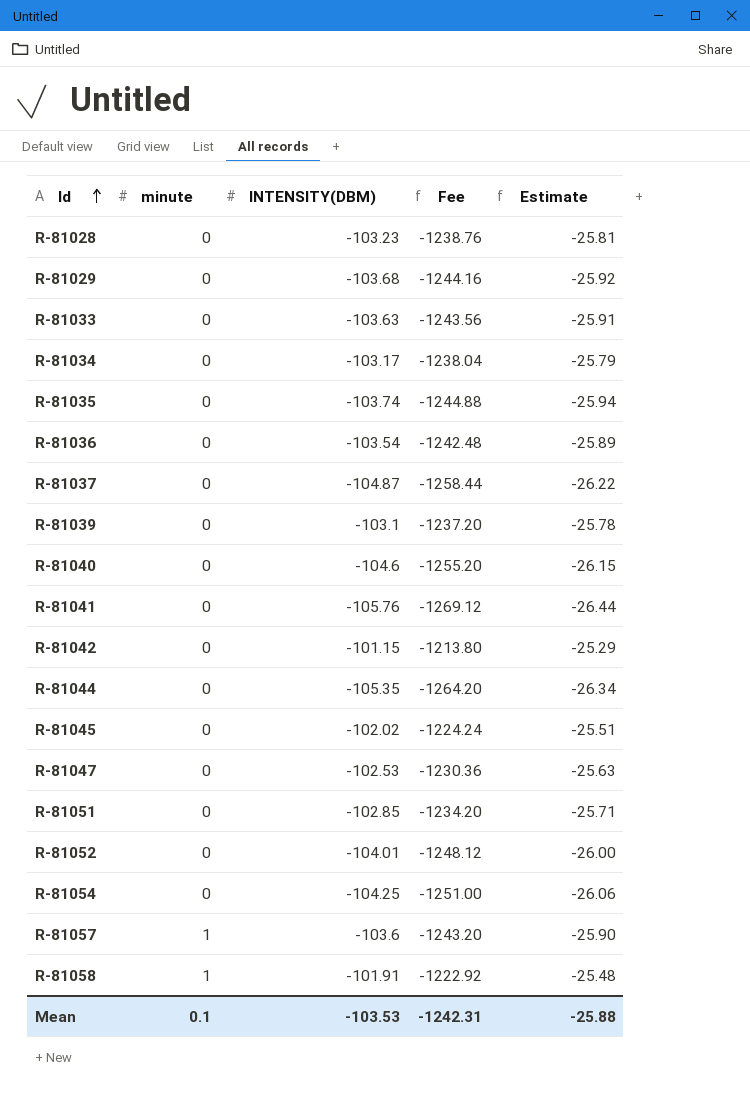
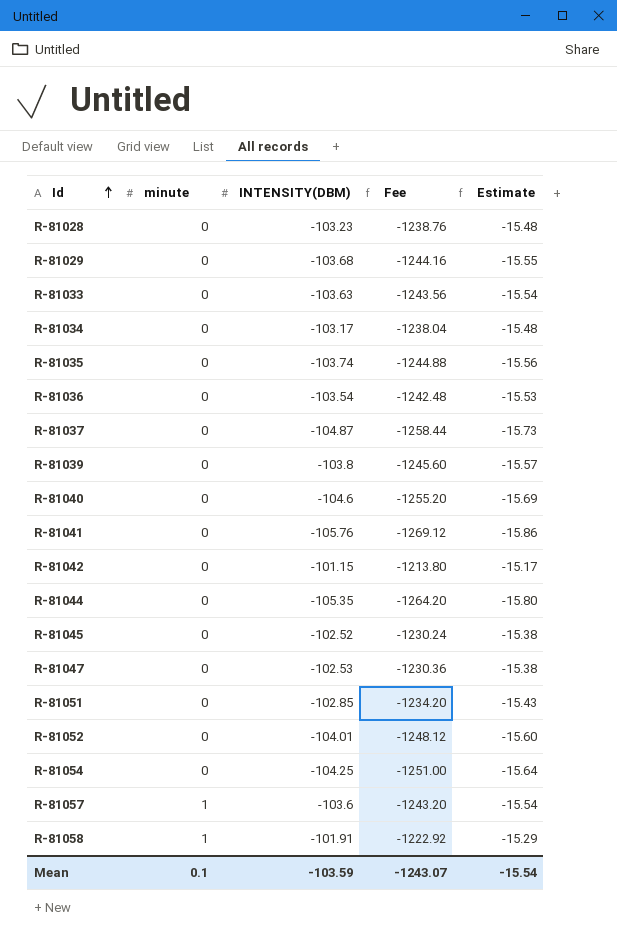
column Estimate | formula: [INTENSITY(DBM)] * 0.25 -> [INTENSITY(DBM)] * 0.15
R-81039 | INTENSITY(DBM): -103.1 -> -103.8
R-81039 | Fee: -1237.20 -> -1245.60
R-81045 | INTENSITY(DBM): -102.02 -> -102.52
R-81045 | Fee: -1224.24 -> -1230.24
Mean | INTENSITY(DBM): -103.53 -> -103.59
Mean | Fee: -1242.31 -> -1243.07
Mean | Estimate: -25.88 -> -15.54

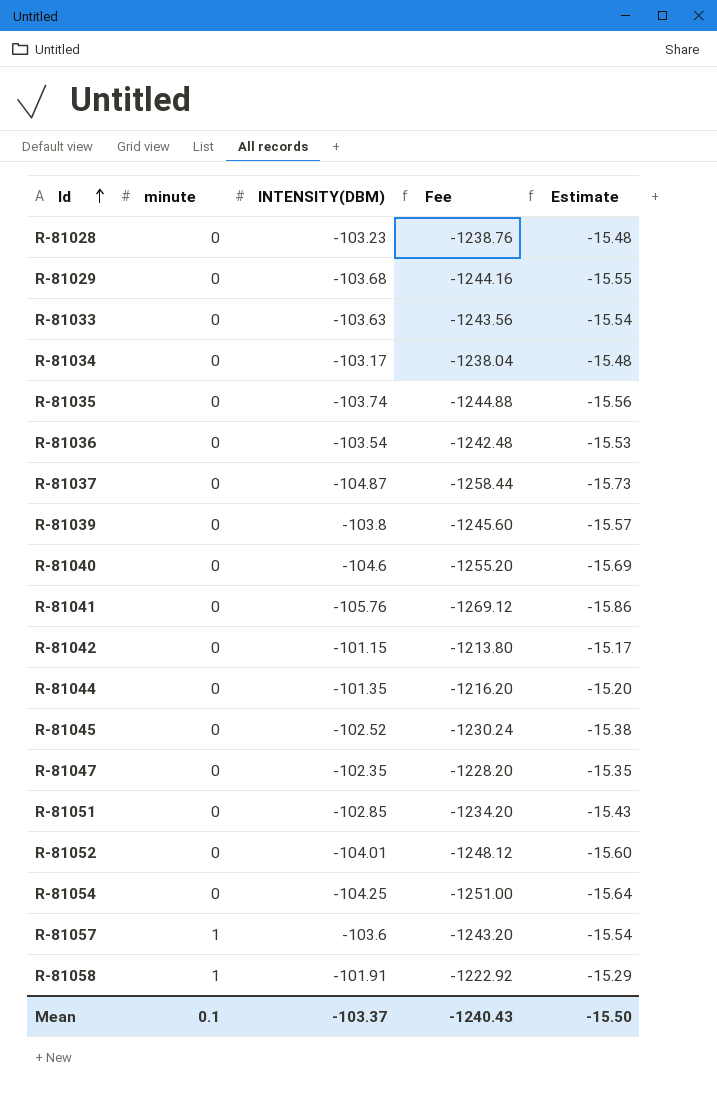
R-81044 | INTENSITY(DBM): -105.35 -> -101.35
R-81044 | Fee: -1264.20 -> -1216.20
R-81044 | Estimate: -15.80 -> -15.20
R-81047 | INTENSITY(DBM): -102.53 -> -102.35
R-81047 | Fee: -1230.36 -> -1228.20
R-81047 | Estimate: -15.38 -> -15.35
Mean | INTENSITY(DBM): -103.59 -> -103.37
Mean | Fee: -1243.07 -> -1240.43
Mean | Estimate: -15.54 -> -15.50

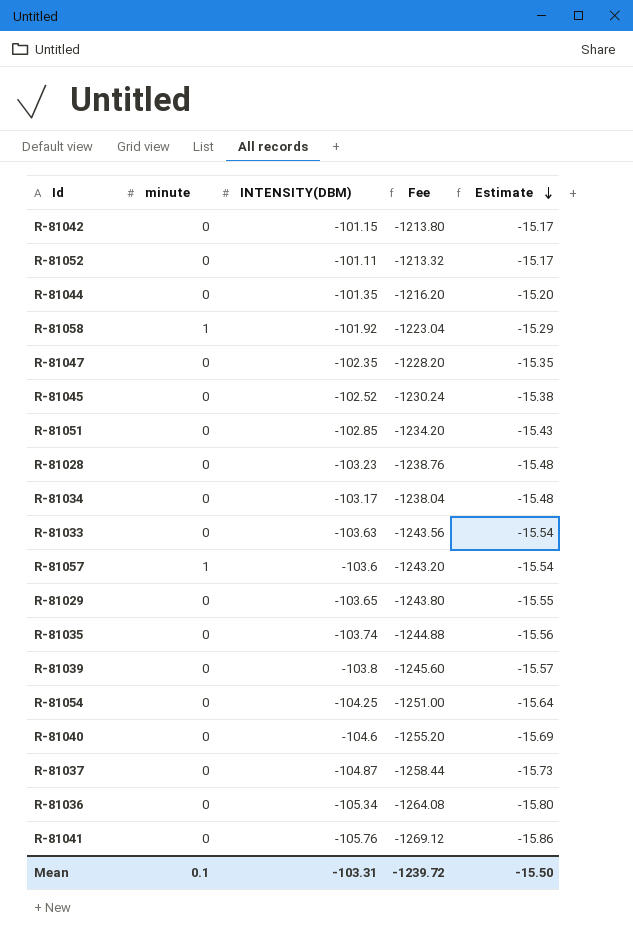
row order: Id ascending -> Estimate descending
R-81052 | INTENSITY(DBM): -104.01 -> -101.11
R-81052 | Fee: -1248.12 -> -1213.32
R-81052 | Estimate: -15.60 -> -15.17
R-81058 | INTENSITY(DBM): -101.91 -> -101.92
R-81058 | Fee: -1222.92 -> -1223.04
R-81029 | INTENSITY(DBM): -103.68 -> -103.65
R-81029 | Fee: -1244.16 -> -1243.80
R-81036 | INTENSITY(DBM): -103.54 -> -105.34
R-81036 | Fee: -1242.48 -> -1264.08
R-81036 | Estimate: -15.53 -> -15.80
Mean | INTENSITY(DBM): -103.37 -> -103.31
Mean | Fee: -1240.43 -> -1239.72

